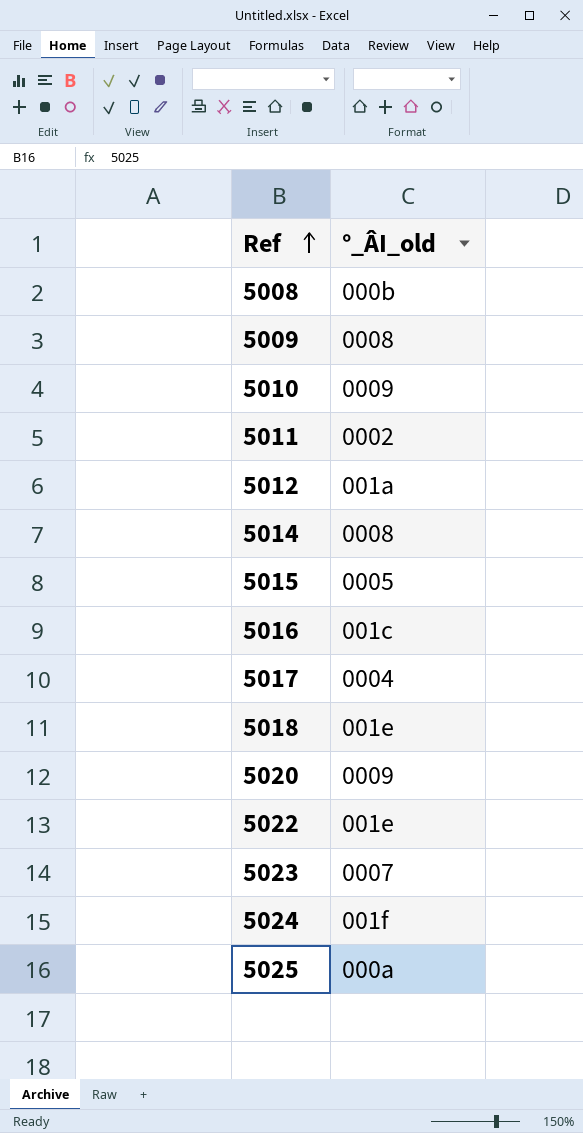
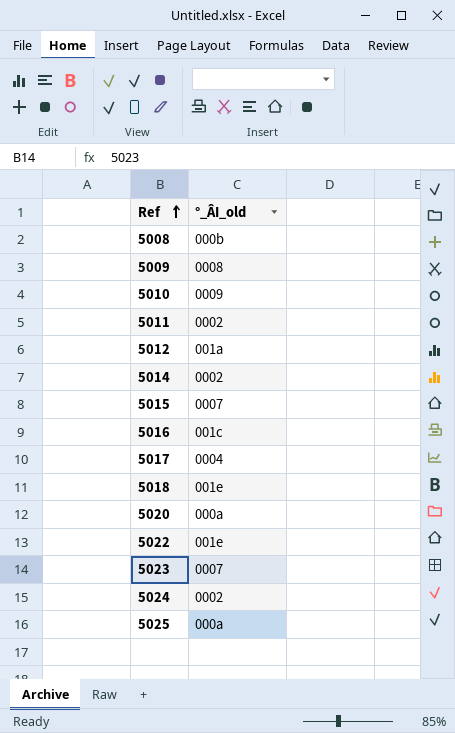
5014 | °_ÂI_old: 0008 -> 0002
5015 | °_ÂI_old: 0005 -> 0007
5020 | °_ÂI_old: 0009 -> 000a
5024 | °_ÂI_old: 001f -> 0002

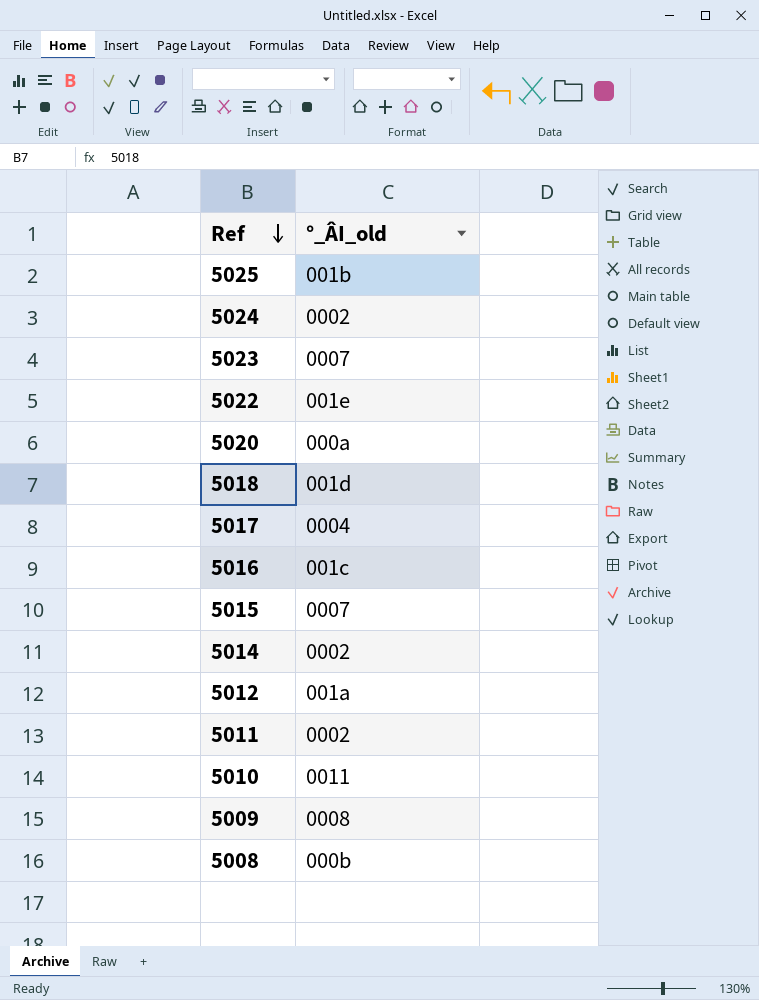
row order: Ref ascending -> Ref descending
5025 | °_ÂI_old: 000a -> 001b
5018 | °_ÂI_old: 001e -> 001d
5010 | °_ÂI_old: 0009 -> 0011

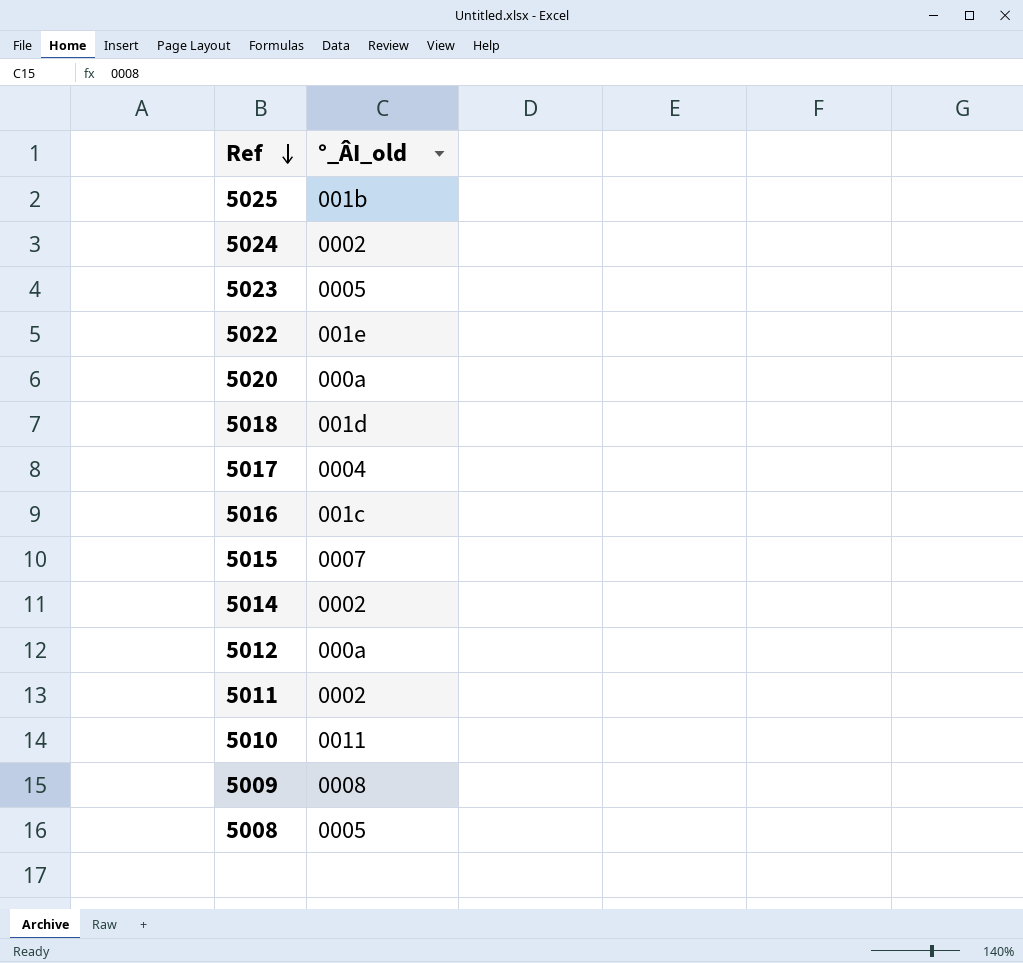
5023 | °_ÂI_old: 0007 -> 0005
5012 | °_ÂI_old: 001a -> 000a
5008 | °_ÂI_old: 000b -> 0005

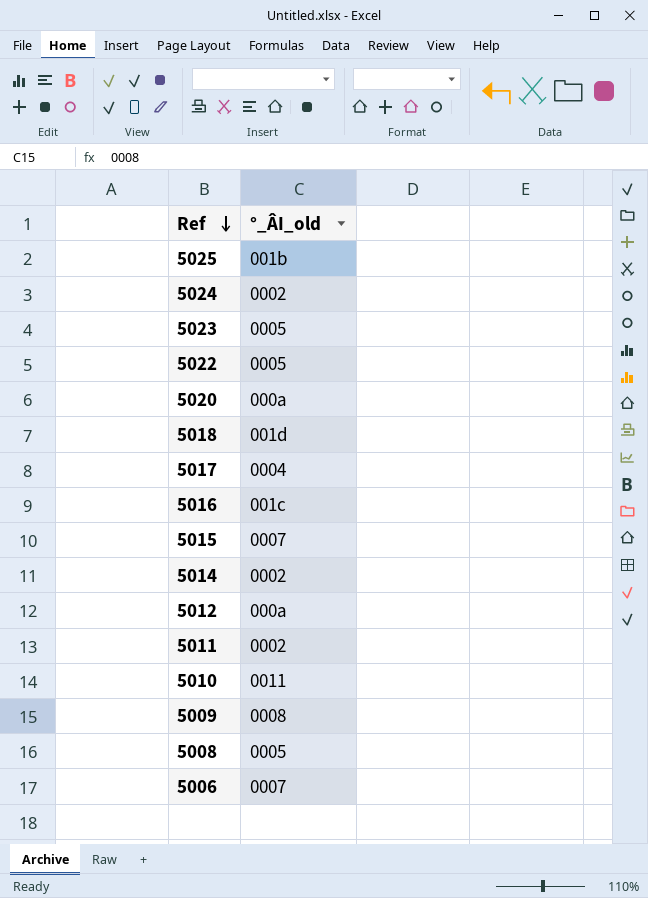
5022 | °_ÂI_old: 001e -> 0005
row 5006: none -> 0007

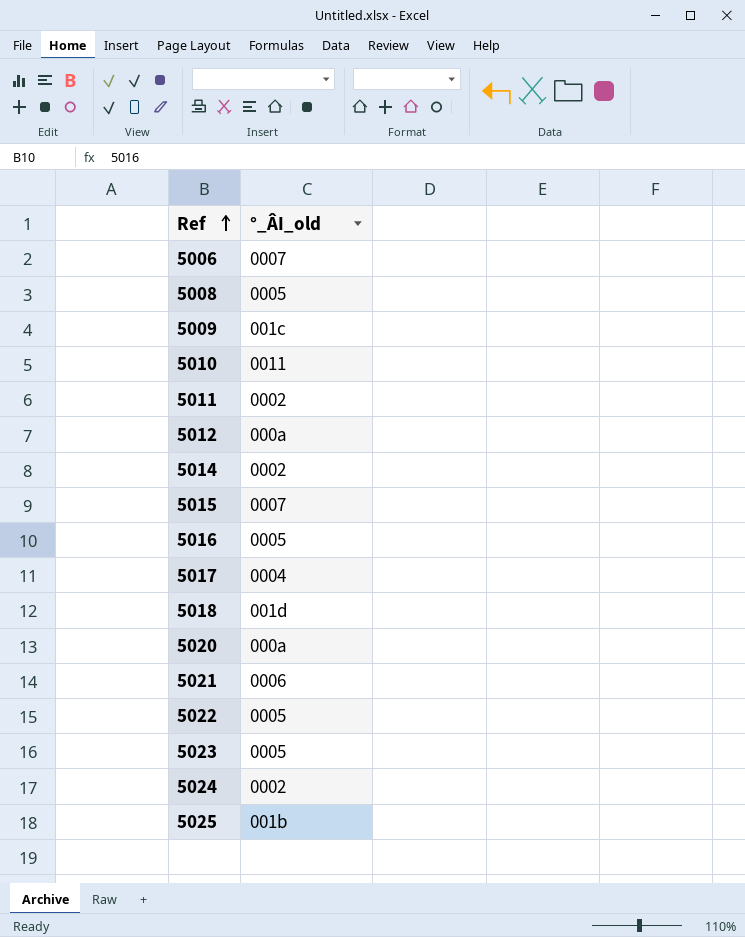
row order: Ref descending -> Ref ascending
5009 | °_ÂI_old: 0008 -> 001c
5016 | °_ÂI_old: 001c -> 0005
row 5021: none -> 0006

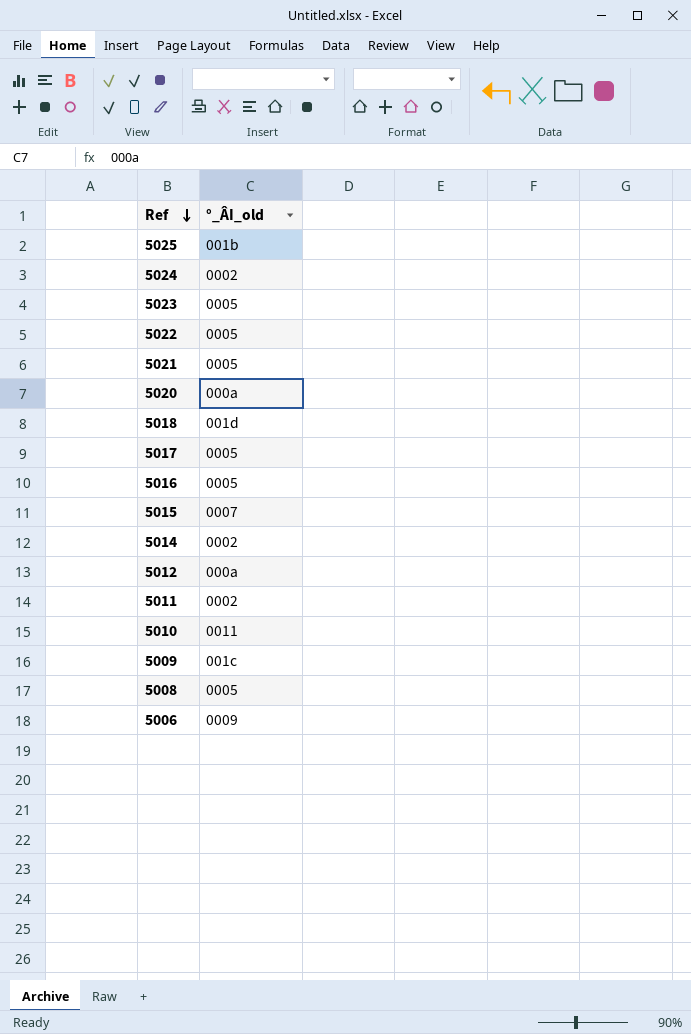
row order: Ref ascending -> Ref descending
5021 | °_ÂI_old: 0006 -> 0005
5017 | °_ÂI_old: 0004 -> 0005
5006 | °_ÂI_old: 0007 -> 0009

